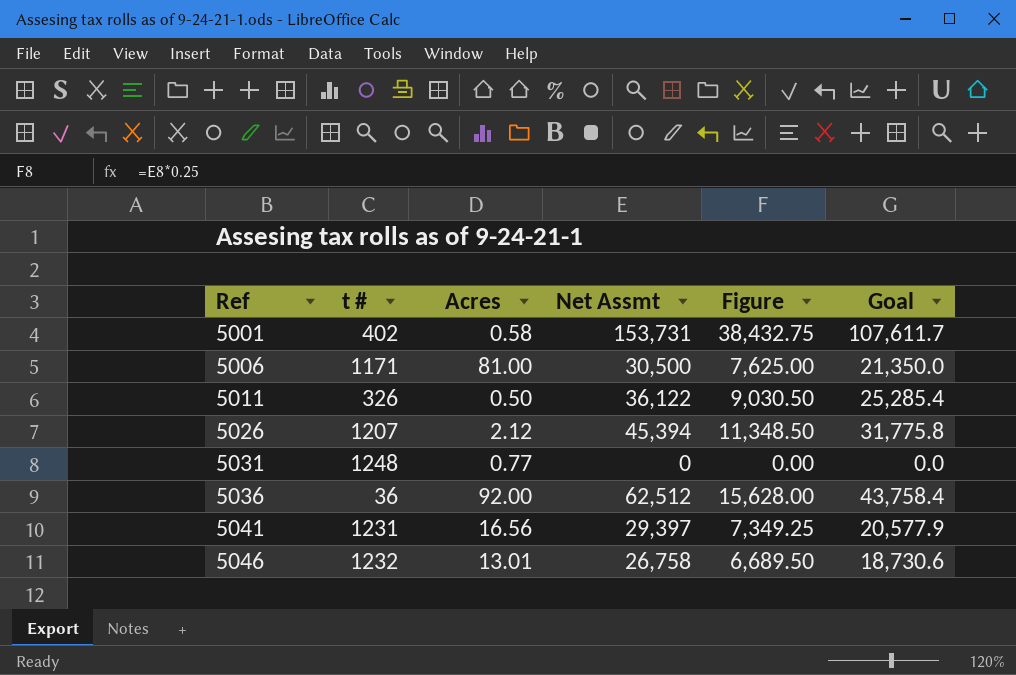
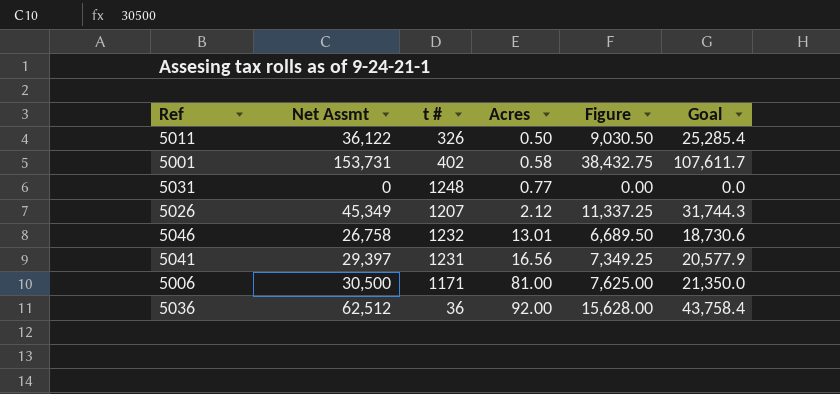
row order: Ref ascending -> Acres ascending
column Net Assmt | position: 4 -> 2
5026 | Net Assmt: 45,394 -> 45,349
5026 | Figure: 11,348.50 -> 11,337.25
5026 | Goal: 31,775.8 -> 31,744.3

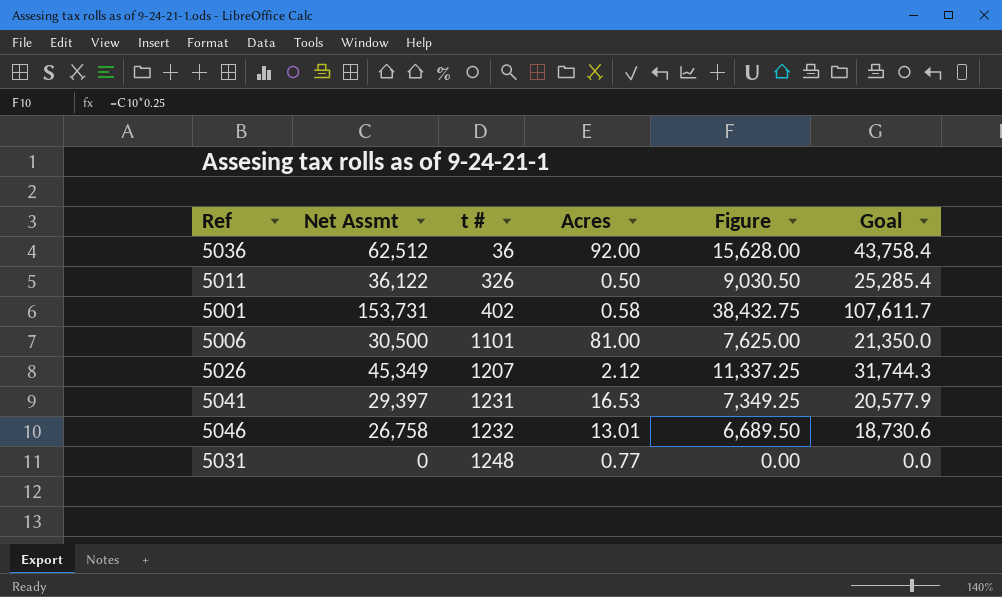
row order: Acres ascending -> t # ascending
5006 | t #: 1171 -> 1101
5041 | Acres: 16.56 -> 16.53

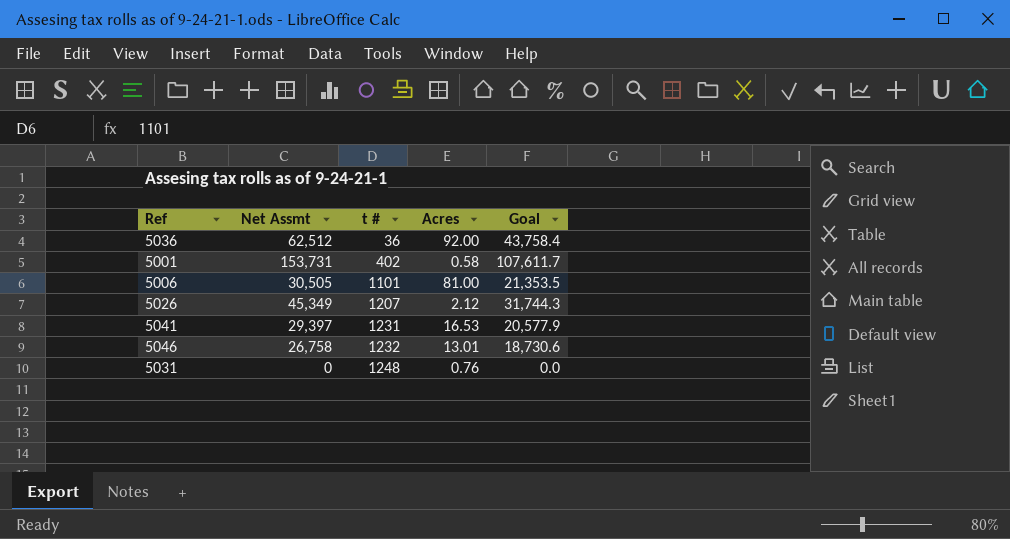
column Figure | formula: [Net Assmt] * 0.25 -> none
row 5011: 36,122 | 326 | 0.50 | 9,030.50 | 25,285.4 -> none
5006 | Net Assmt: 30,500 -> 30,505
5006 | Goal: 21,350.0 -> 21,353.5
5031 | Acres: 0.77 -> 0.76

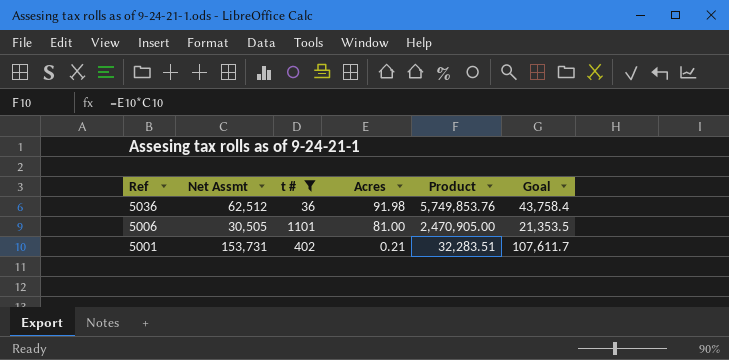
filter: none -> t # <= 1101
row order: t # ascending -> Ref descending
column Product | formula: none -> [Net Assmt] * [Acres]
5036 | Acres: 92.00 -> 91.98
5001 | Acres: 0.58 -> 0.21

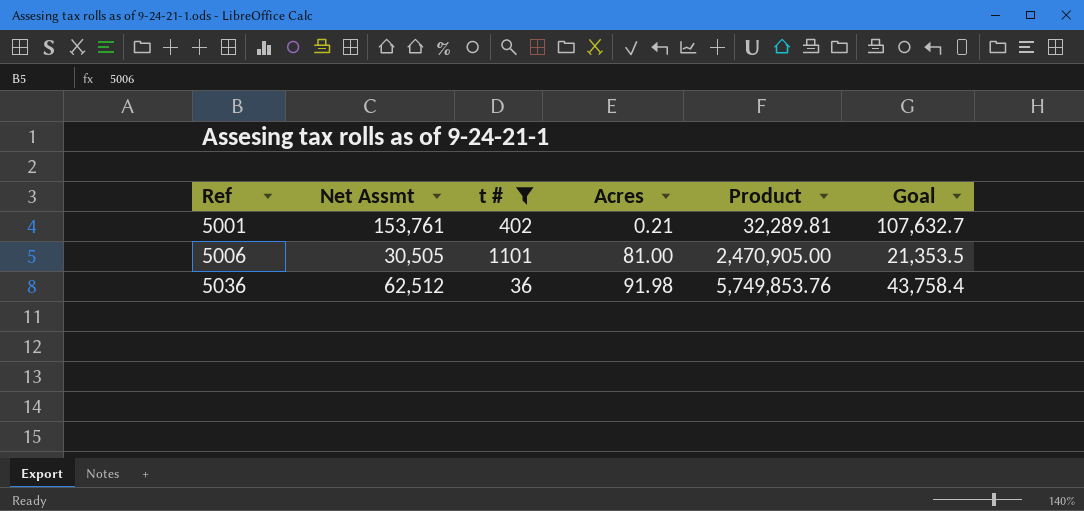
row order: Ref descending -> Ref ascending
5001 | Net Assmt: 153,731 -> 153,761
5001 | Product: 32,283.51 -> 32,289.81
5001 | Goal: 107,611.7 -> 107,632.7

